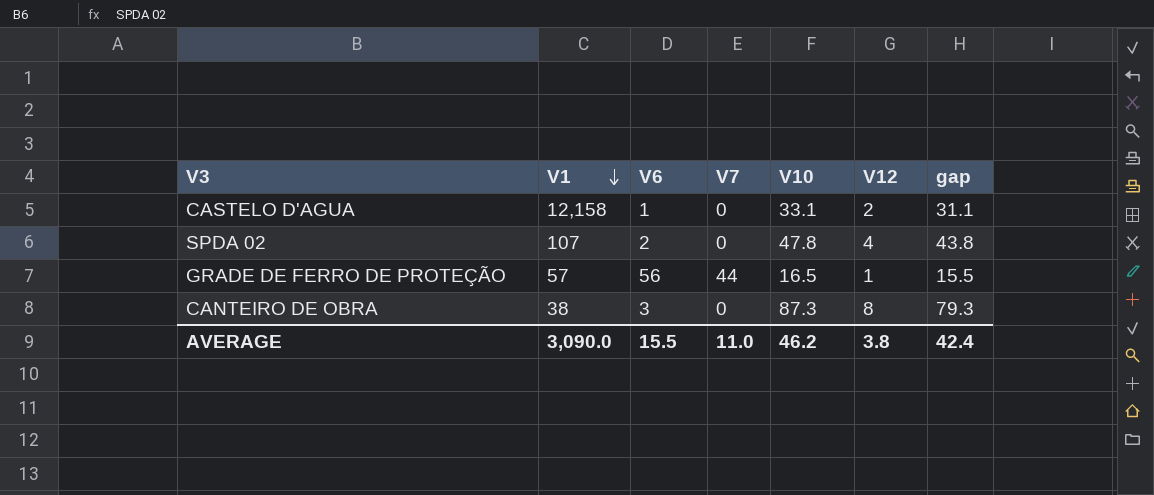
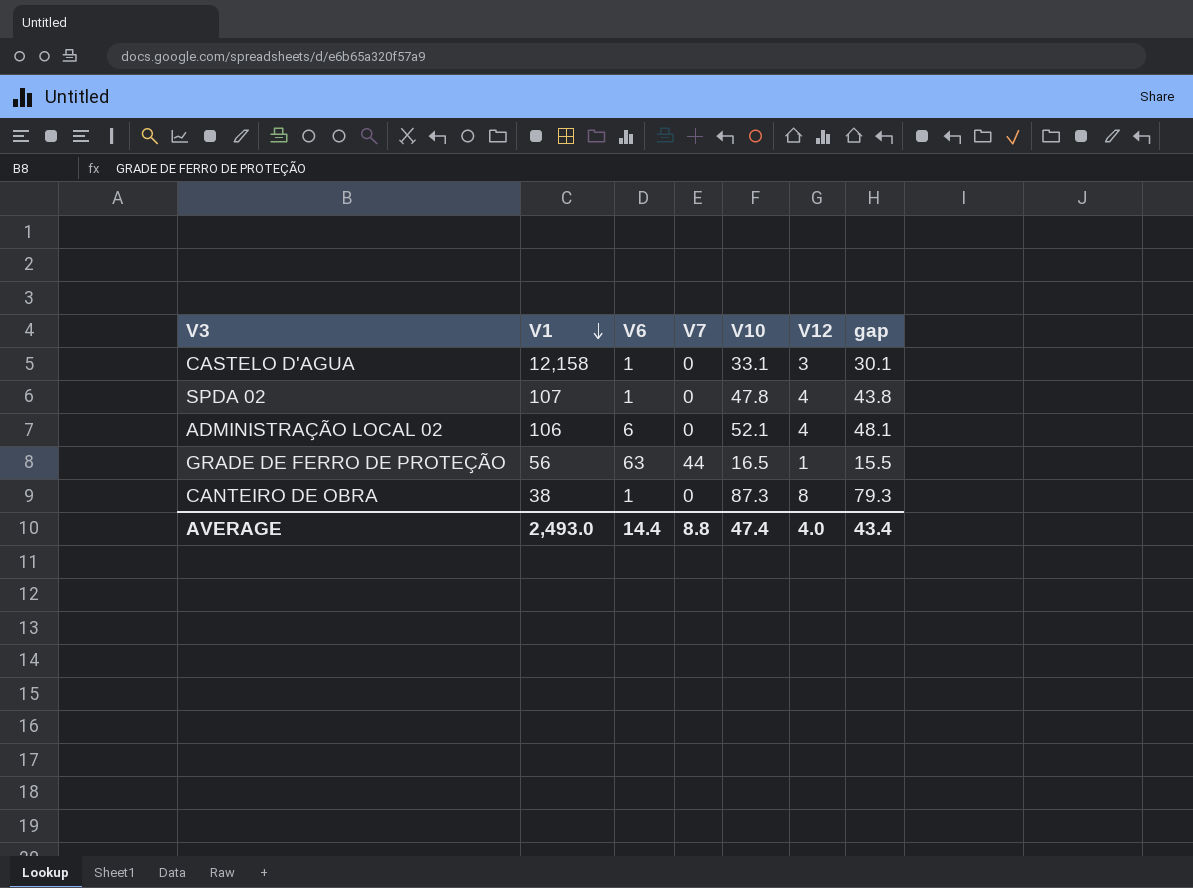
CASTELO D'AGUA | V12: 2 -> 3
CASTELO D'AGUA | gap: 31.1 -> 30.1
SPDA 02 | V6: 2 -> 1
row ADMINISTRAÇÃO LOCAL 02: none -> 106 | 6 | 0 | 52.1 | 4 | 48.1
GRADE DE FERRO DE PROTEÇÃO | V1: 57 -> 56
GRADE DE FERRO DE PROTEÇÃO | V6: 56 -> 63
CANTEIRO DE OBRA | V6: 3 -> 1
AVERAGE | V1: 3,090.0 -> 2,493.0
AVERAGE | V6: 15.5 -> 14.4
AVERAGE | V7: 11.0 -> 8.8
AVERAGE | V10: 46.2 -> 47.4
AVERAGE | V12: 3.8 -> 4.0
AVERAGE | gap: 42.4 -> 43.4

